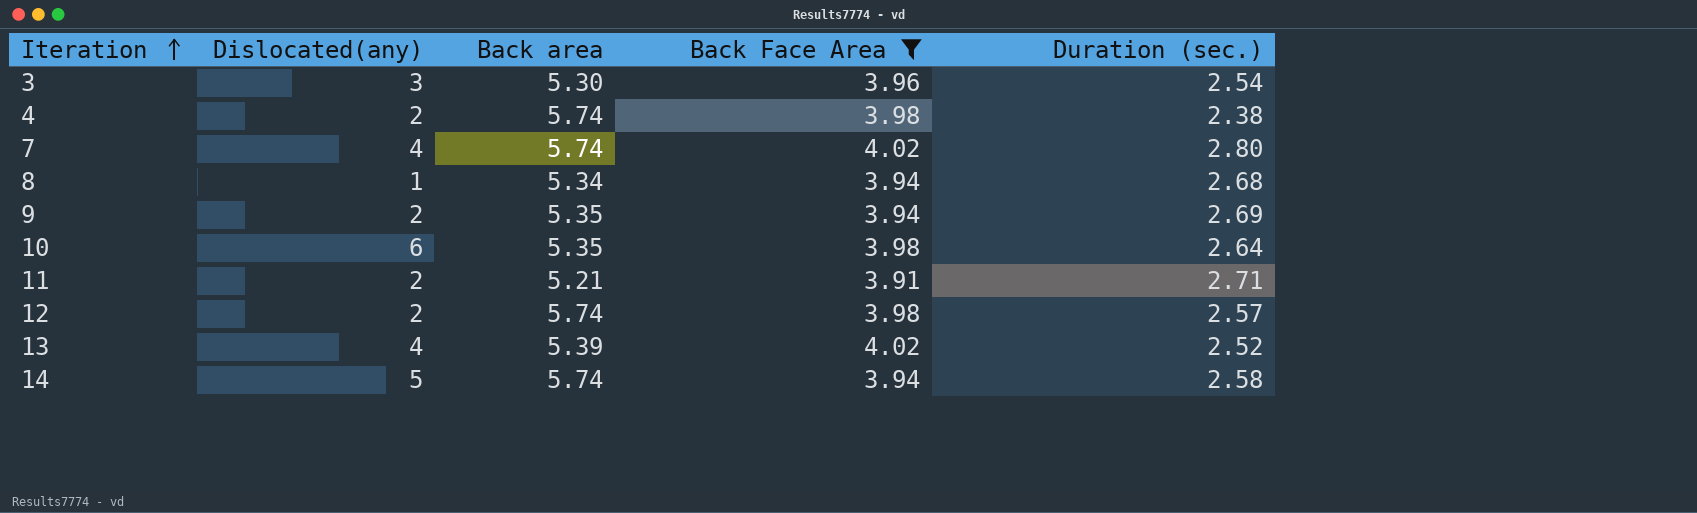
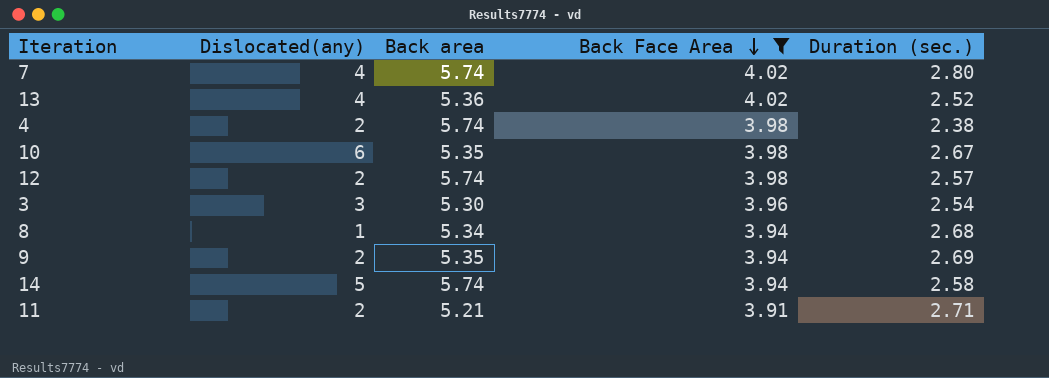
row order: Iteration ascending -> Back Face Area descending
13 | Back area: 5.39 -> 5.36
10 | Duration (sec.): 2.64 -> 2.67

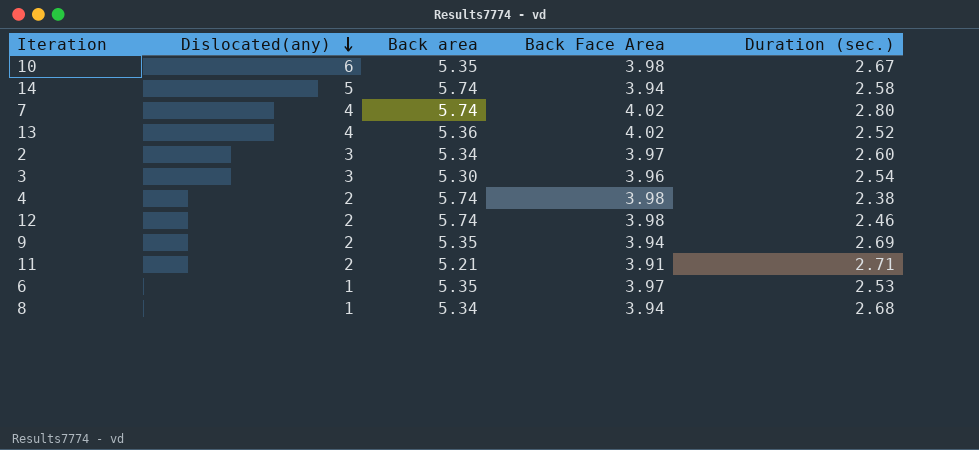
filter: Back Face Area != 3.97 -> none
row order: Back Face Area descending -> Dislocated(any) descending
12 | Duration (sec.): 2.57 -> 2.46

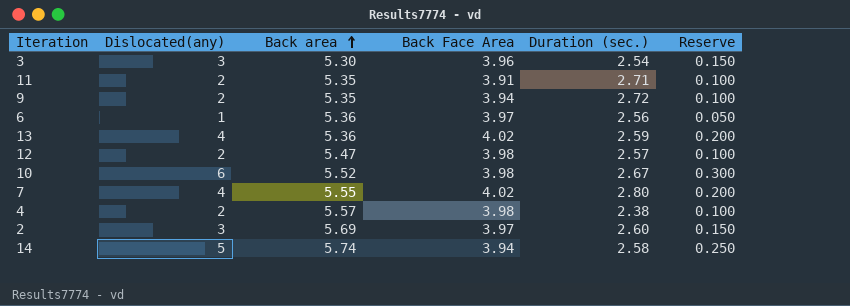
row order: Dislocated(any) descending -> Back area ascending
column Reserve | formula: none -> [Dislocated(any)] * 0.05
row 8: 1 | 5.34 | 3.94 | 2.68 -> none
11 | Back area: 5.21 -> 5.35
9 | Duration (sec.): 2.69 -> 2.72
6 | Back area: 5.35 -> 5.36
6 | Duration (sec.): 2.53 -> 2.56
13 | Duration (sec.): 2.52 -> 2.59
12 | Back area: 5.74 -> 5.47
12 | Duration (sec.): 2.46 -> 2.57
10 | Back area: 5.35 -> 5.52
7 | Back area: 5.74 -> 5.55
4 | Back area: 5.74 -> 5.57
2 | Back area: 5.34 -> 5.69

